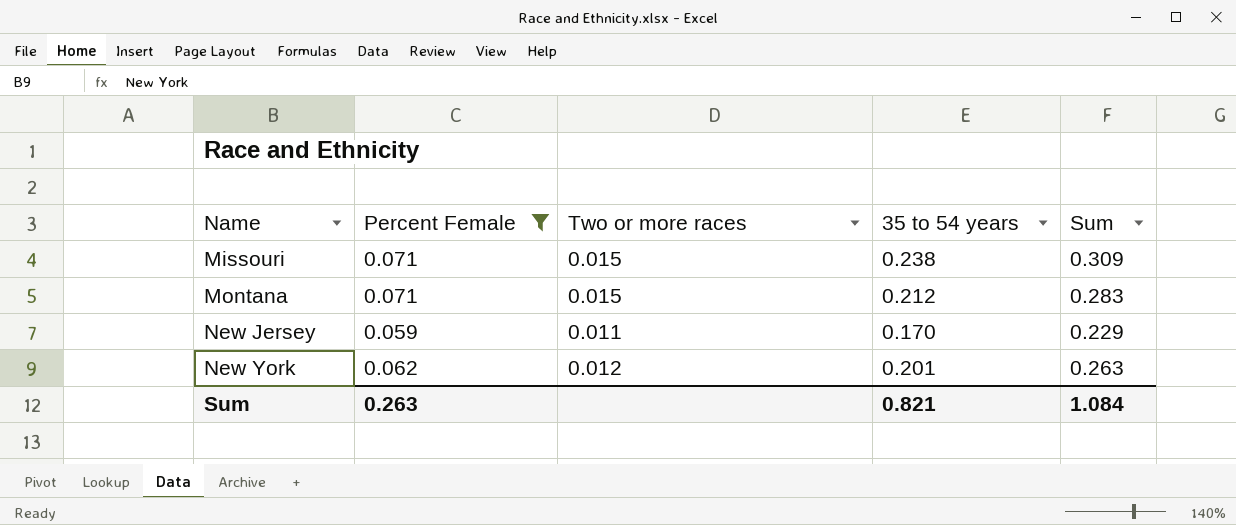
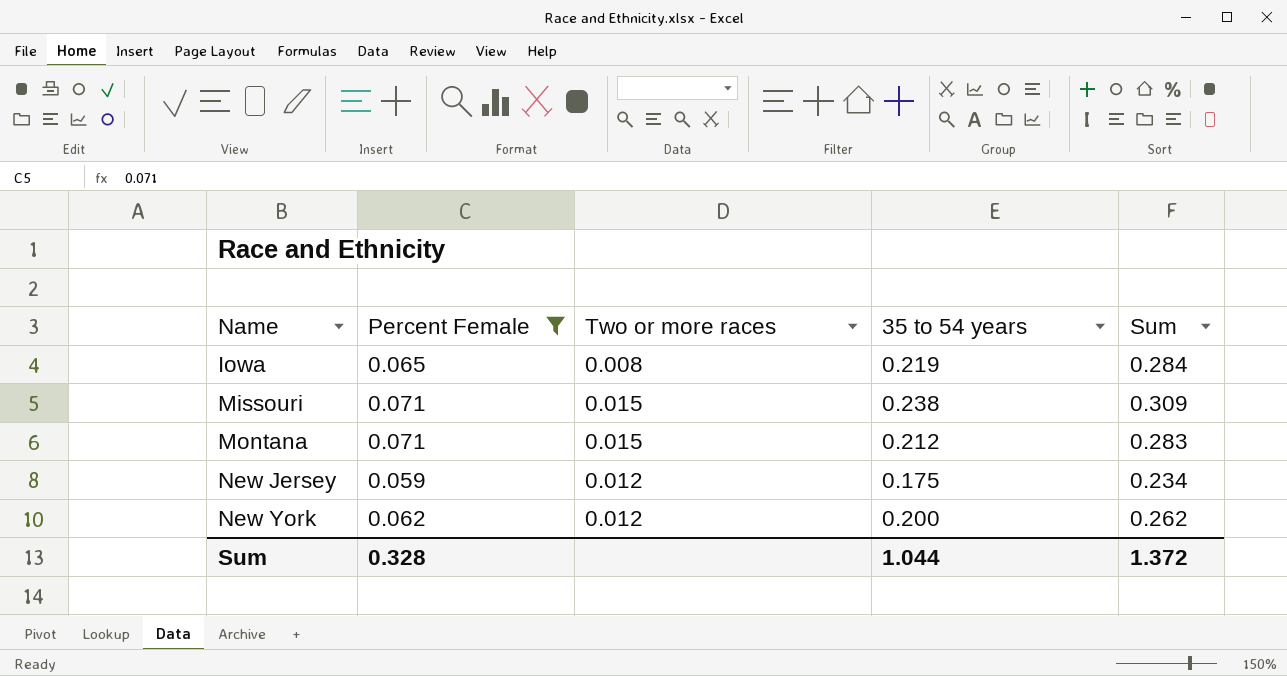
row Iowa: none -> 0.065 | 0.008 | 0.219 | 0.284
New Jersey | Two or more races: 0.011 -> 0.012
New Jersey | 35 to 54 years: 0.170 -> 0.175
New Jersey | Sum: 0.229 -> 0.234
New York | 35 to 54 years: 0.201 -> 0.200
New York | Sum: 0.263 -> 0.262
Sum | Percent Female: 0.263 -> 0.328
Sum | 35 to 54 years: 0.821 -> 1.044
Sum | Sum: 1.084 -> 1.372

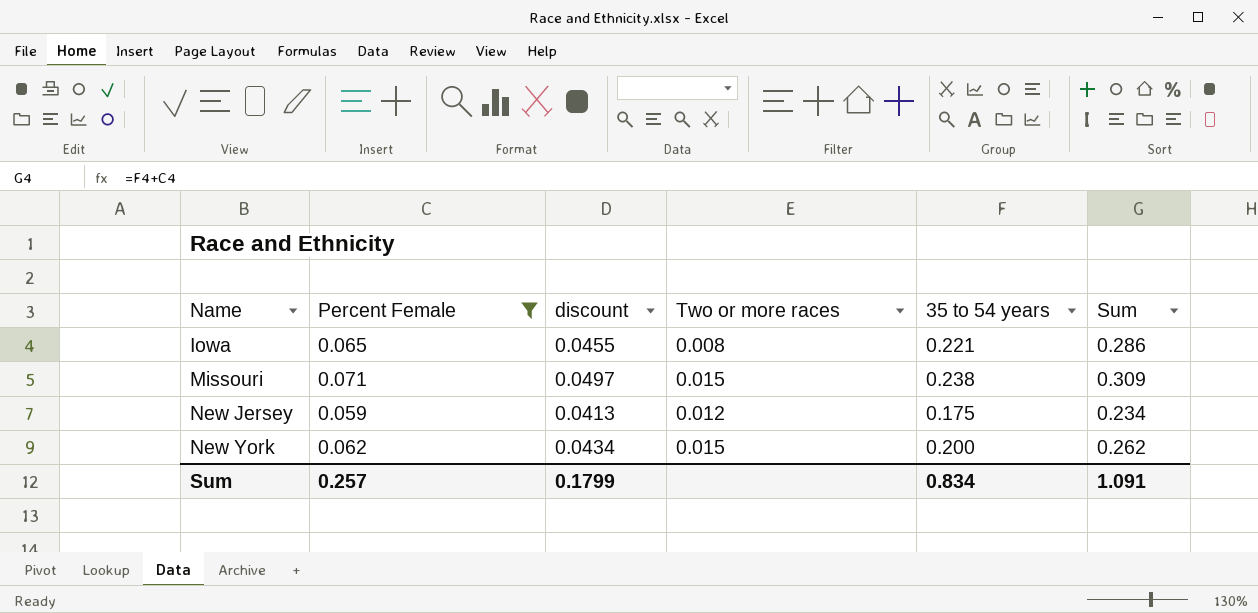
column discount | formula: none -> [Percent Female] * 0.7
row Montana: 0.071 | 0.015 | 0.212 | 0.283 -> none
Iowa | 35 to 54 years: 0.219 -> 0.221
Iowa | Sum: 0.284 -> 0.286
New York | Two or more races: 0.012 -> 0.015
Sum | Percent Female: 0.328 -> 0.257
Sum | 35 to 54 years: 1.044 -> 0.834
Sum | Sum: 1.372 -> 1.091

